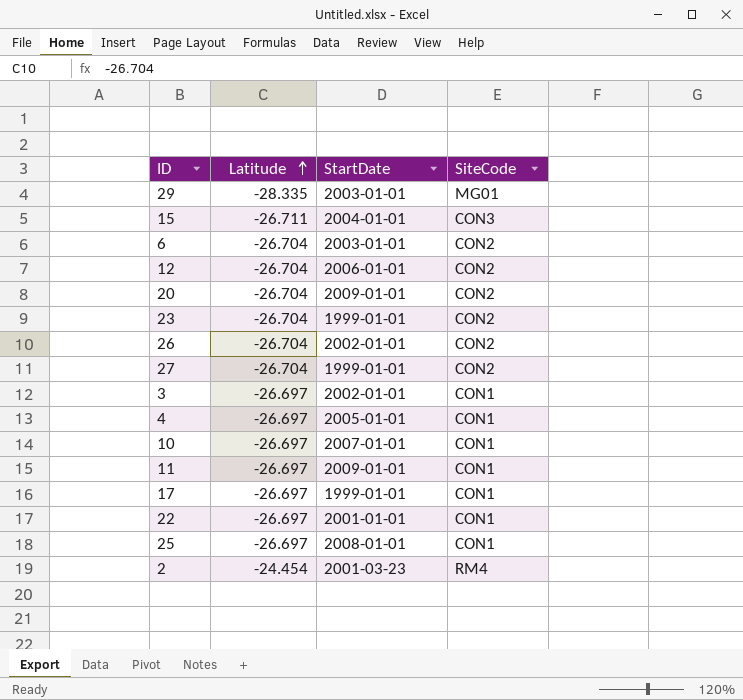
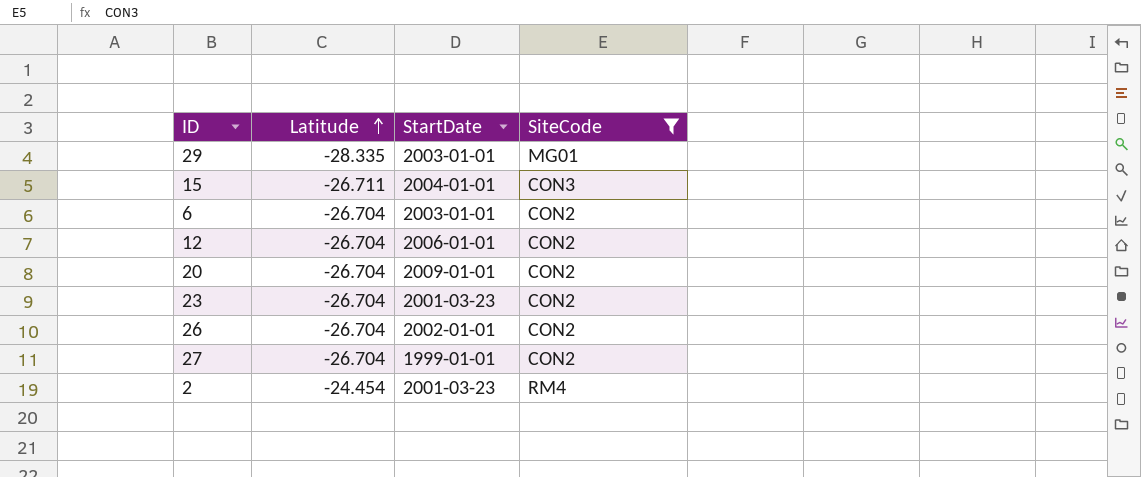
filter: none -> SiteCode != CON1
23 | StartDate: 1999-01-01 -> 2001-03-23

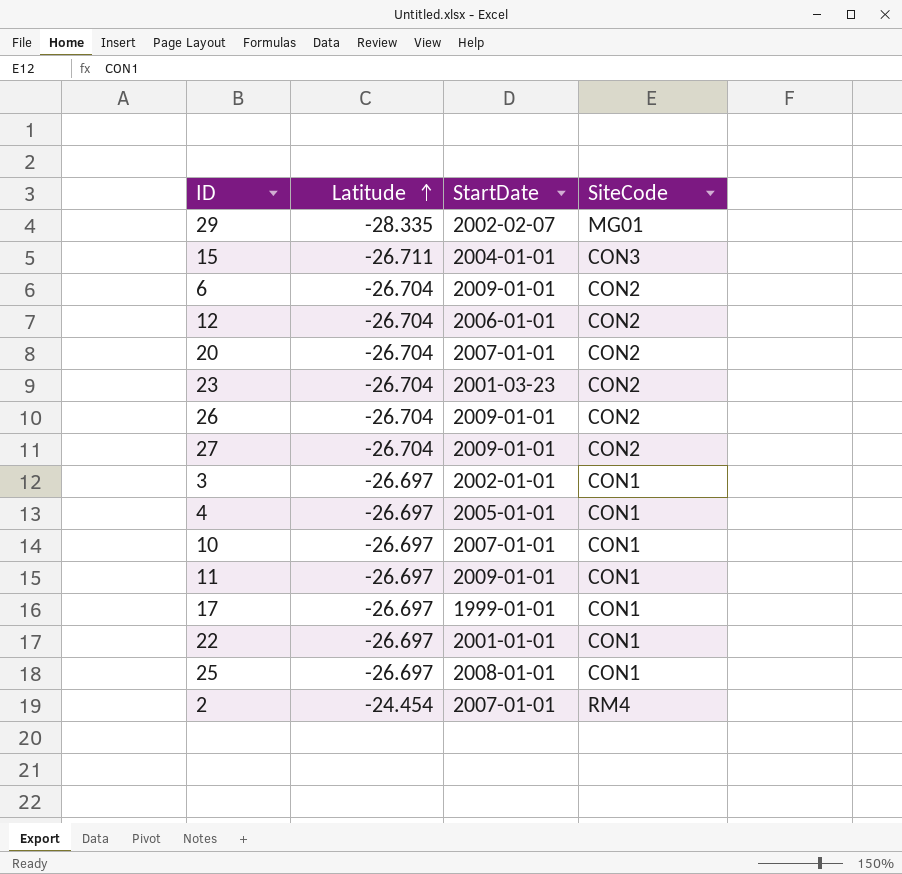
filter: SiteCode != CON1 -> none
29 | StartDate: 2003-01-01 -> 2002-02-07
6 | StartDate: 2003-01-01 -> 2009-01-01
20 | StartDate: 2009-01-01 -> 2007-01-01
26 | StartDate: 2002-01-01 -> 2009-01-01
27 | StartDate: 1999-01-01 -> 2009-01-01
2 | StartDate: 2001-03-23 -> 2007-01-01

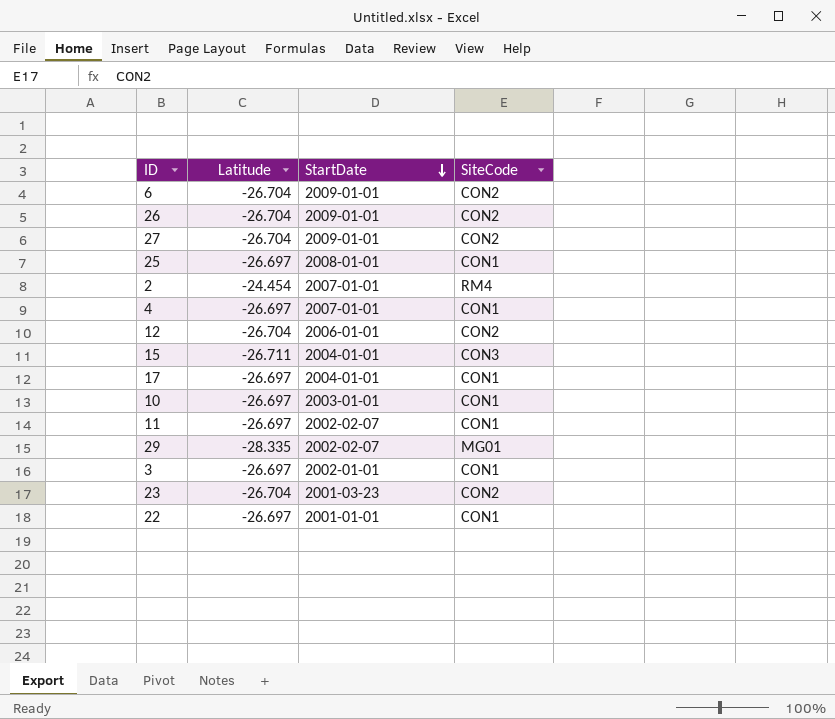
row order: Latitude ascending -> StartDate descending
row 20: -26.704 | 2007-01-01 | CON2 -> none
4 | StartDate: 2005-01-01 -> 2007-01-01
17 | StartDate: 1999-01-01 -> 2004-01-01
10 | StartDate: 2007-01-01 -> 2003-01-01
11 | StartDate: 2009-01-01 -> 2002-02-07

